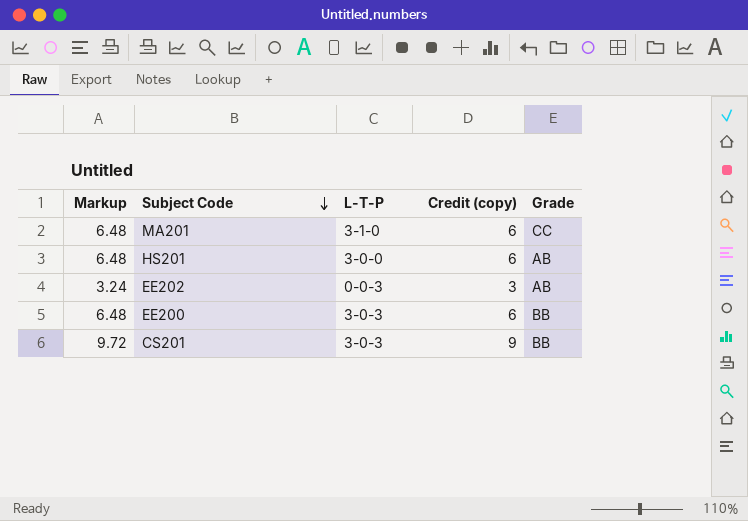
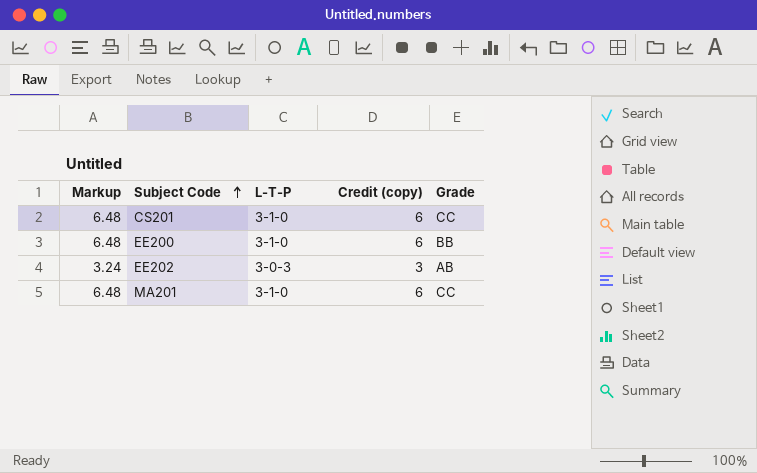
row order: Subject Code descending -> Subject Code ascending
row HS201: 6.48 | 3-0-0 | 6 | AB -> none
CS201 | Markup: 9.72 -> 6.48
CS201 | L-T-P: 3-0-3 -> 3-1-0
CS201 | Credit (copy): 9 -> 6
CS201 | Grade: BB -> CC
EE200 | L-T-P: 3-0-3 -> 3-1-0
EE202 | L-T-P: 0-0-3 -> 3-0-3

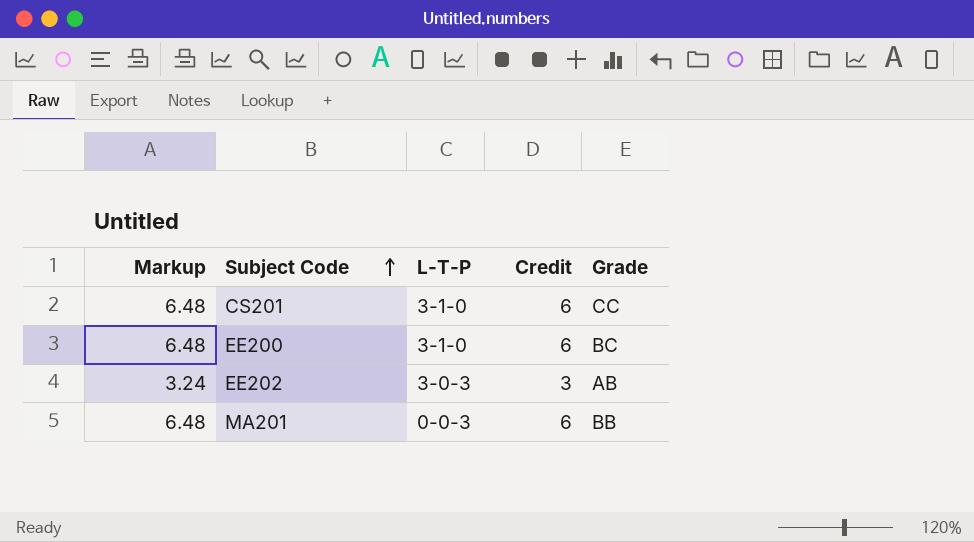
column name: Credit (copy) -> Credit
EE200 | Grade: BB -> BC
MA201 | L-T-P: 3-1-0 -> 0-0-3
MA201 | Grade: CC -> BB

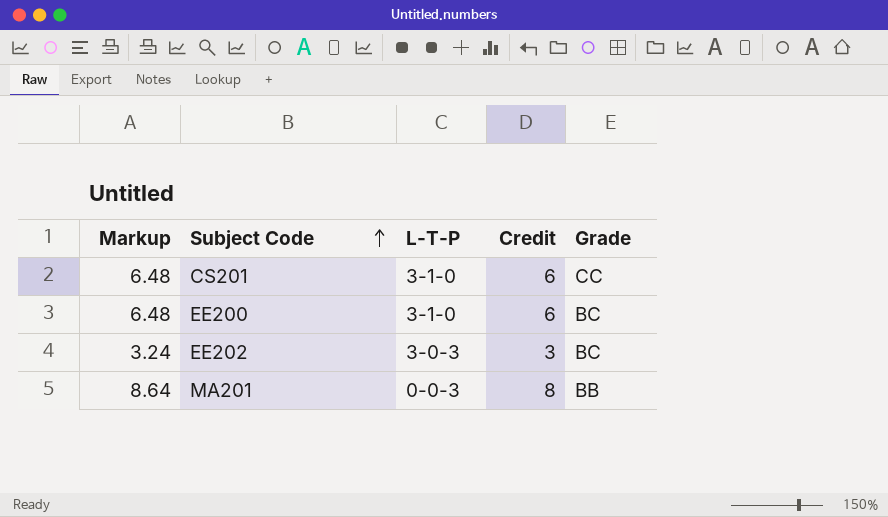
EE202 | Grade: AB -> BC
MA201 | Markup: 6.48 -> 8.64
MA201 | Credit: 6 -> 8

